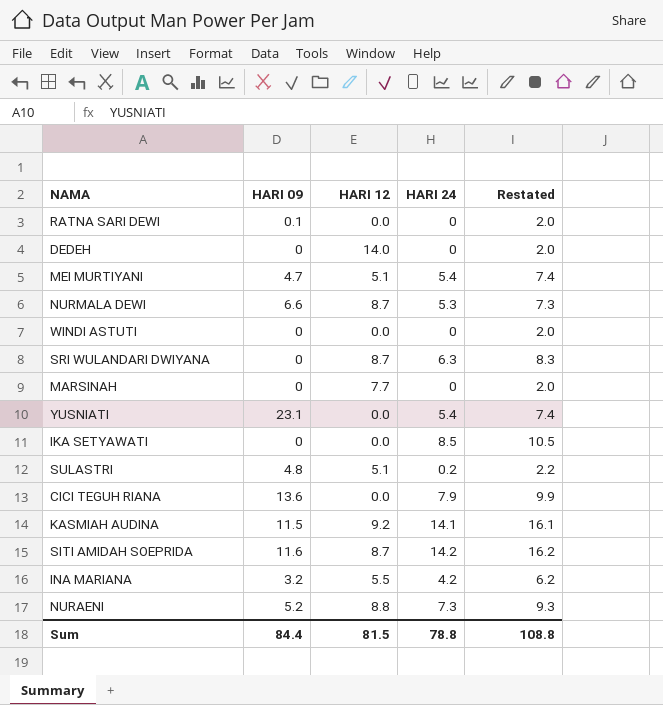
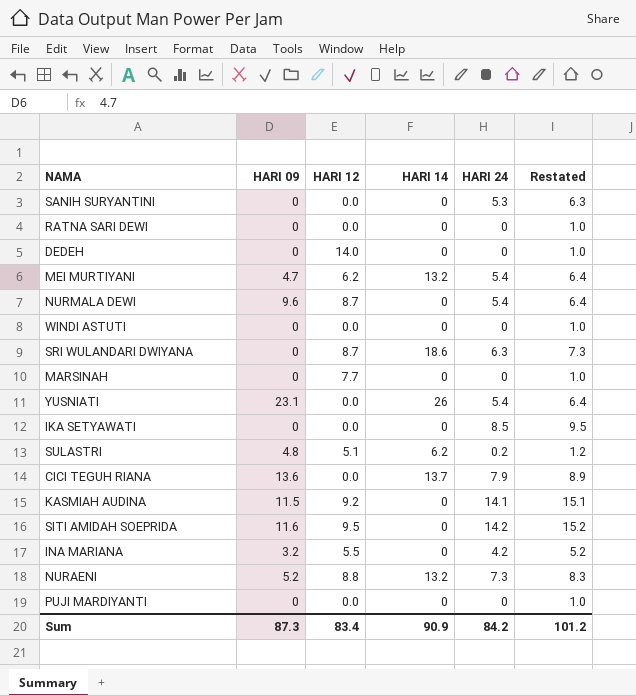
column HARI 14 | position: none -> 4
column Restated | formula: [HARI 24] + 2 -> [HARI 24] + 1
row SANIH SURYANTINI: none -> 0 | 0.0 | 0 | 5.3 | 6.3
RATNA SARI DEWI | HARI 09: 0.1 -> 0
MEI MURTIYANI | HARI 12: 5.1 -> 6.2
NURMALA DEWI | HARI 09: 6.6 -> 9.6
NURMALA DEWI | HARI 24: 5.3 -> 5.4
SITI AMIDAH SOEPRIDA | HARI 12: 8.7 -> 9.5
row PUJI MARDIYANTI: none -> 0 | 0.0 | 0 | 0 | 1.0
Sum | HARI 09: 84.4 -> 87.3
Sum | HARI 12: 81.5 -> 83.4
Sum | HARI 24: 78.8 -> 84.2
Sum | Restated: 108.8 -> 101.2

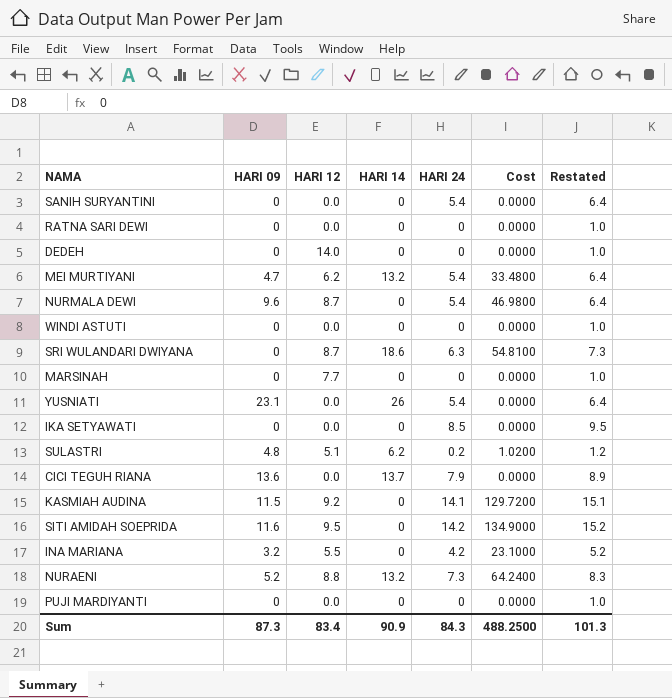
column Cost | formula: none -> [HARI 12] * [HARI 24]
SANIH SURYANTINI | HARI 24: 5.3 -> 5.4
SANIH SURYANTINI | Restated: 6.3 -> 6.4
Sum | HARI 24: 84.2 -> 84.3
Sum | Restated: 101.2 -> 101.3

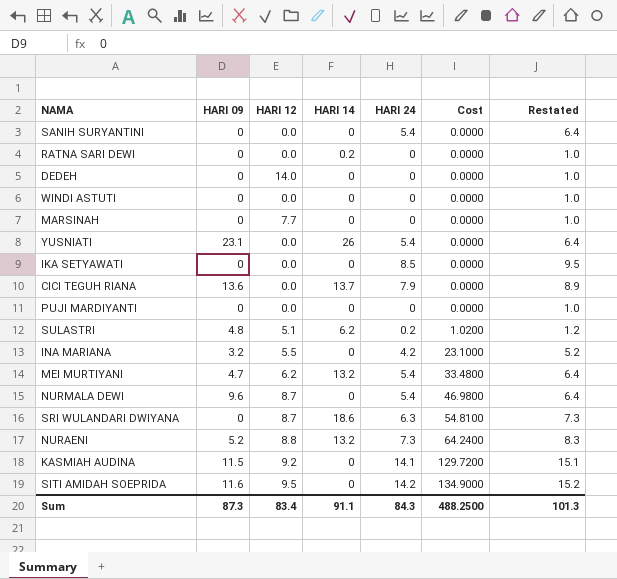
row order: none -> Cost ascending
RATNA SARI DEWI | HARI 14: 0 -> 0.2
Sum | HARI 14: 90.9 -> 91.1

